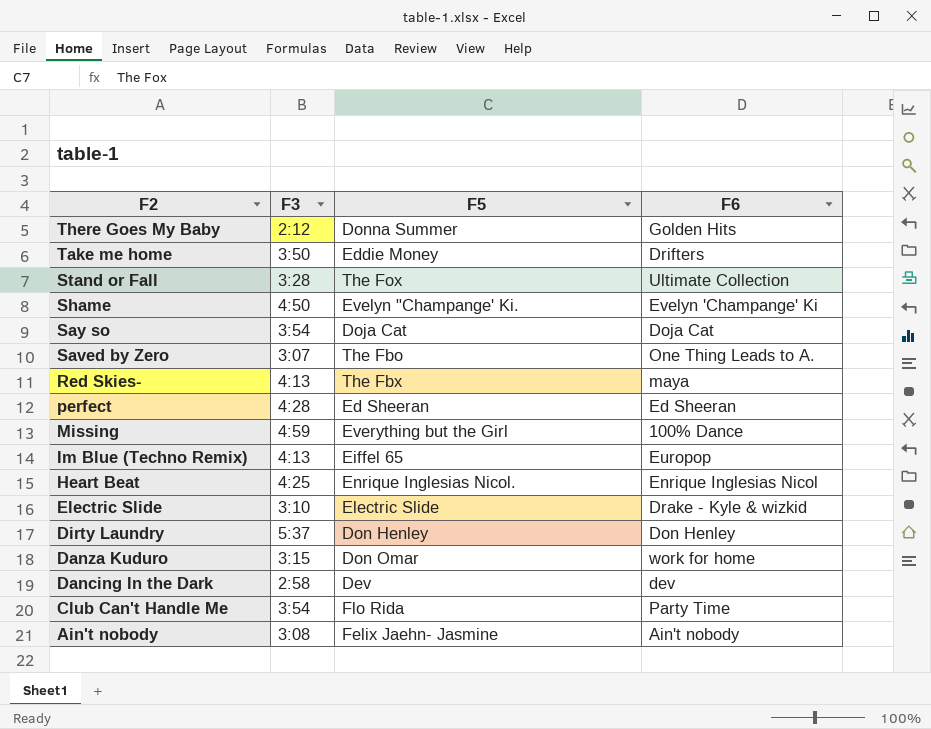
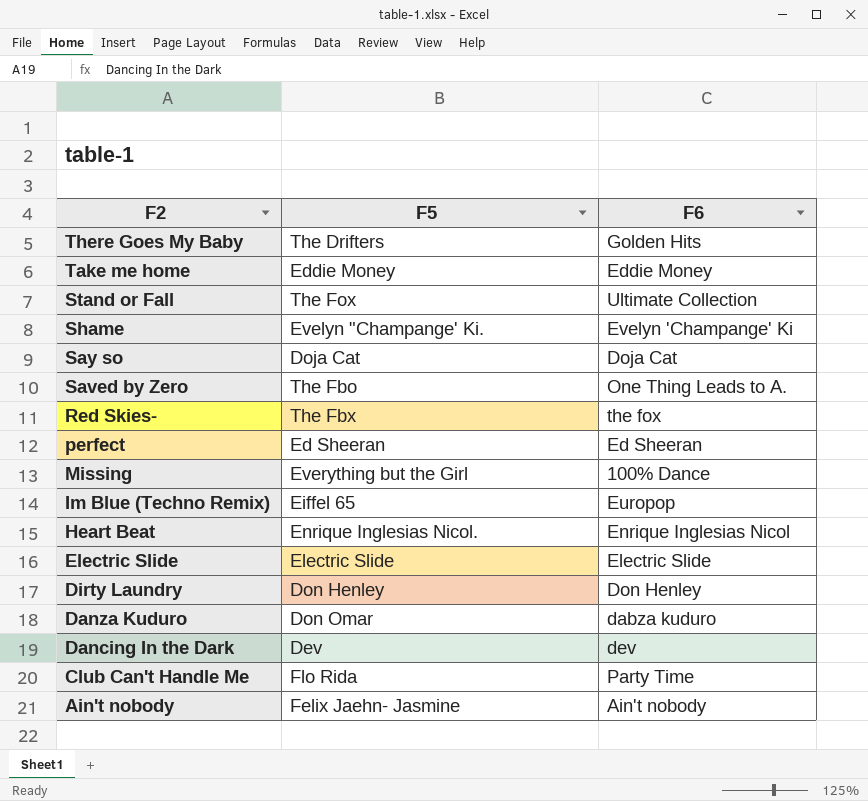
column F3 | position: 2 -> none
There Goes My Baby | F5: Donna Summer -> The Drifters
Take me home | F6: Drifters -> Eddie Money
Red Skies- | F6: maya -> the fox
Electric Slide | F6: Drake - Kyle & wizkid -> Electric Slide
Danza Kuduro | F6: work for home -> dabza kuduro

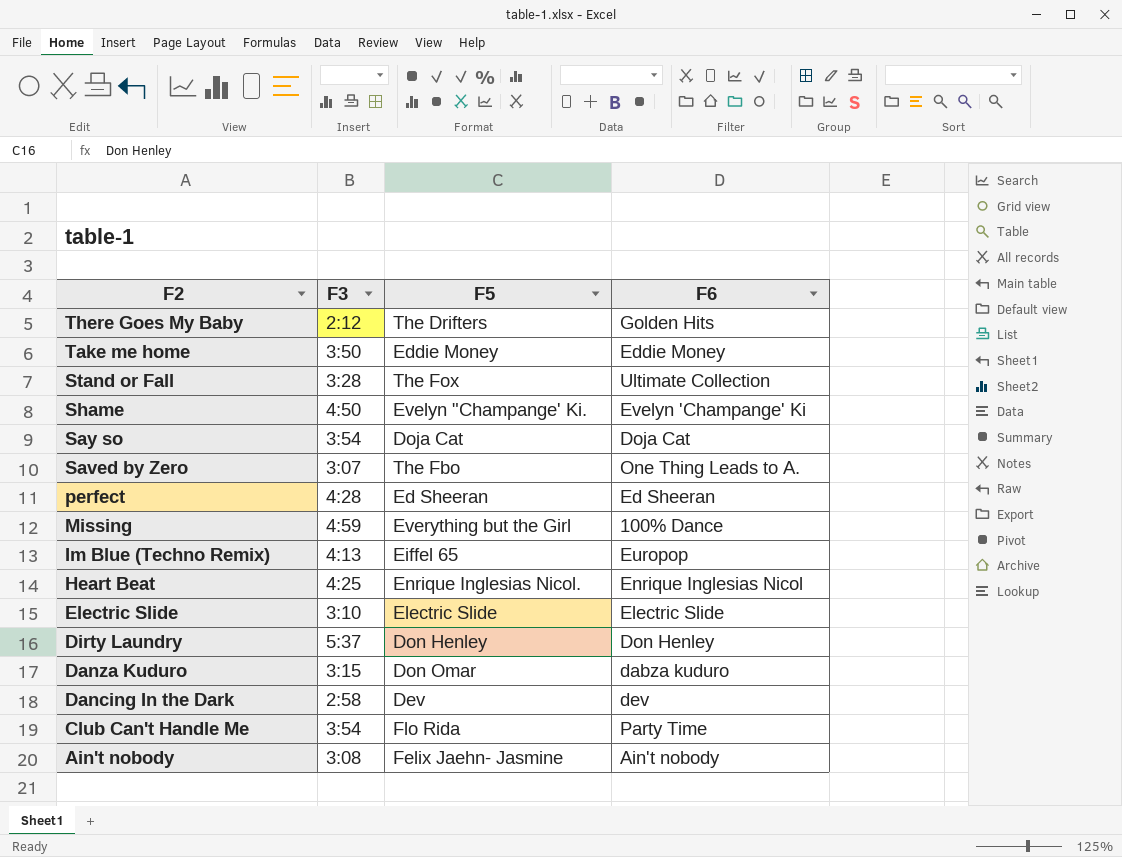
column F3 | position: none -> 2
row Red Skies-: The Fbx | the fox -> none

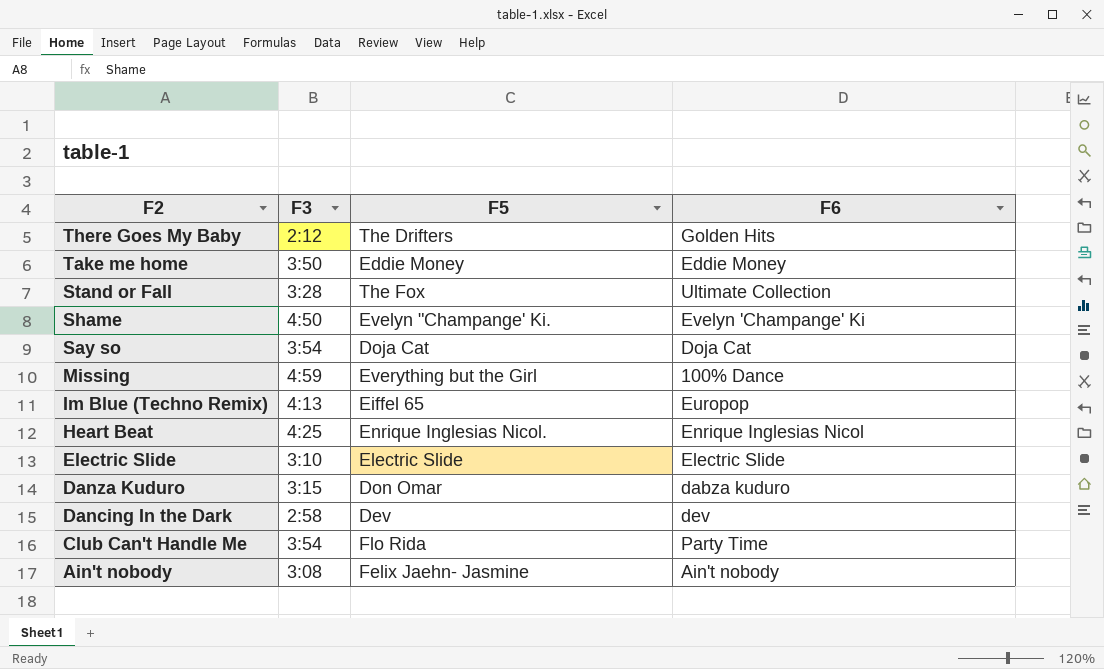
row Saved by Zero: 3:07 | The Fbo | One Thing Leads to A. -> none
row perfect: 4:28 | Ed Sheeran | Ed Sheeran -> none
row Dirty Laundry: 5:37 | Don Henley | Don Henley -> none

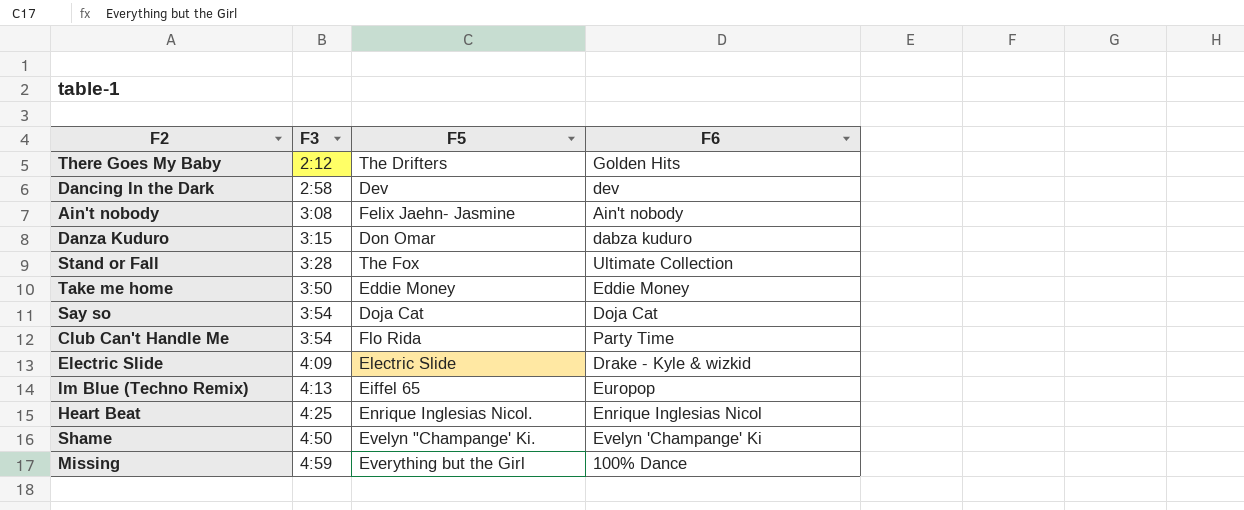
row order: F2 descending -> F3 ascending
Electric Slide | F3: 3:10 -> 4:09
Electric Slide | F6: Electric Slide -> Drake - Kyle & wizkid

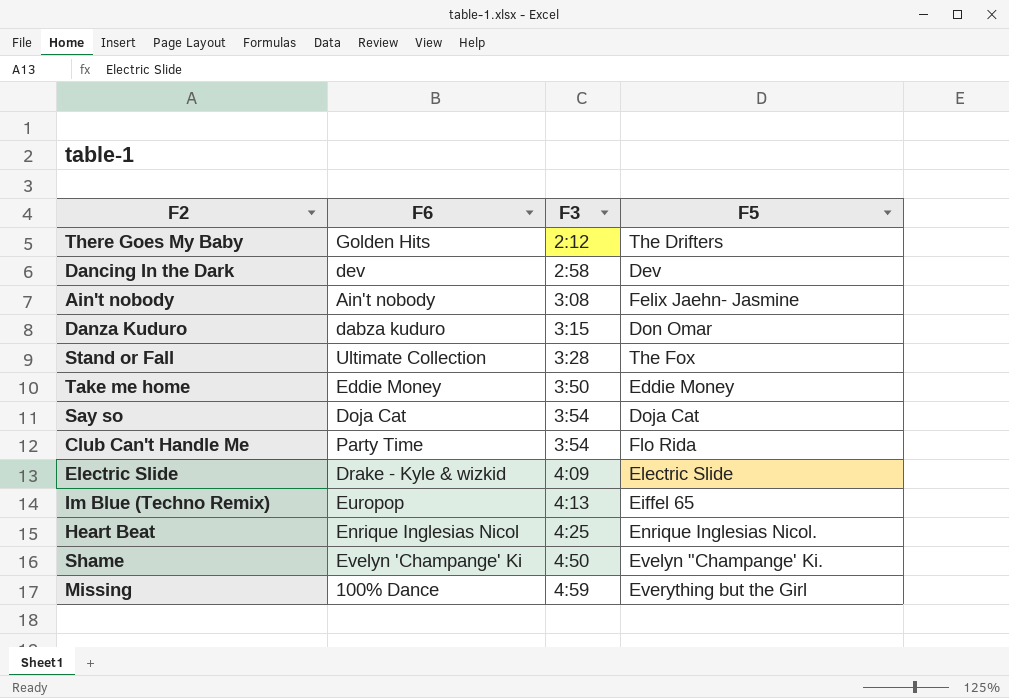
column F6 | position: 4 -> 2

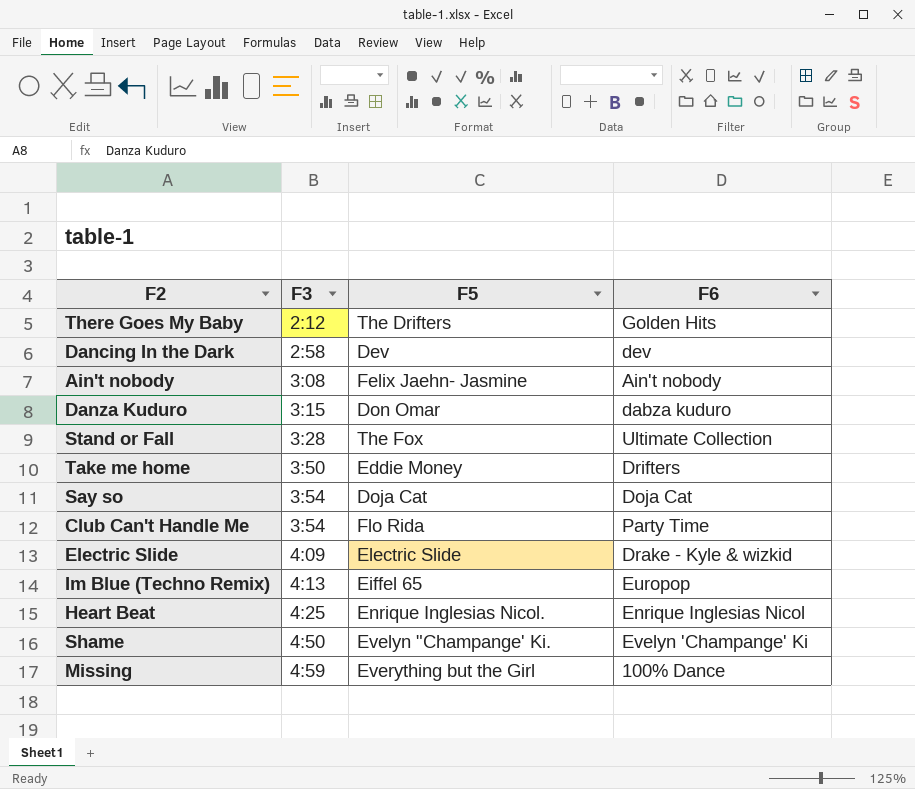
column F6 | position: 2 -> 4
Take me home | F6: Eddie Money -> Drifters

